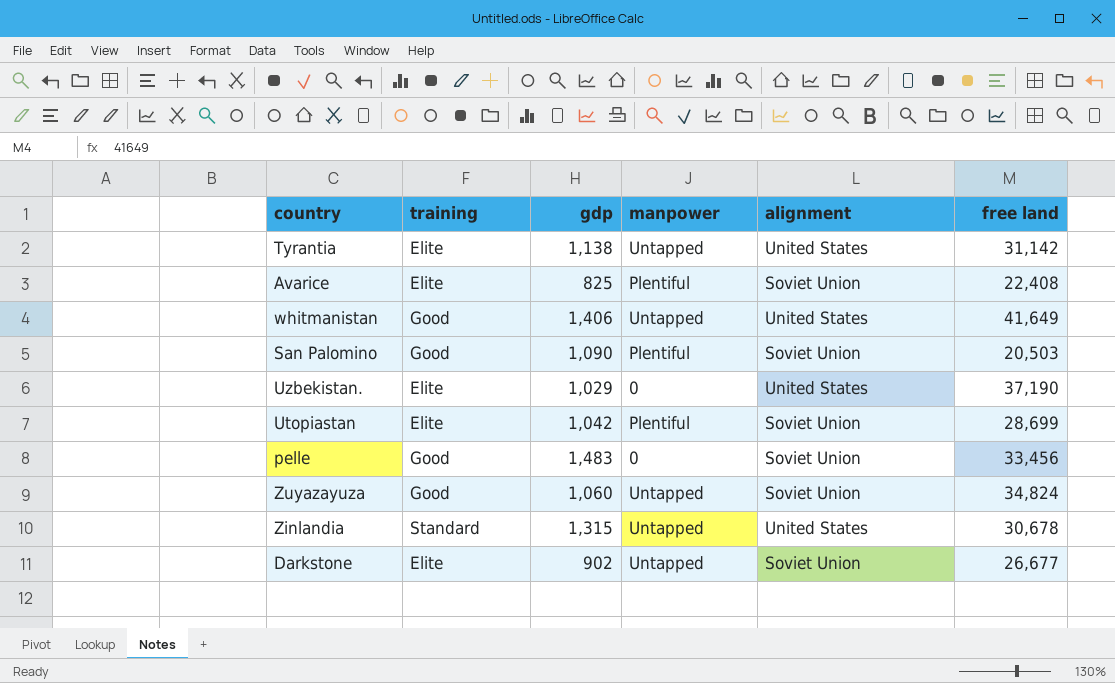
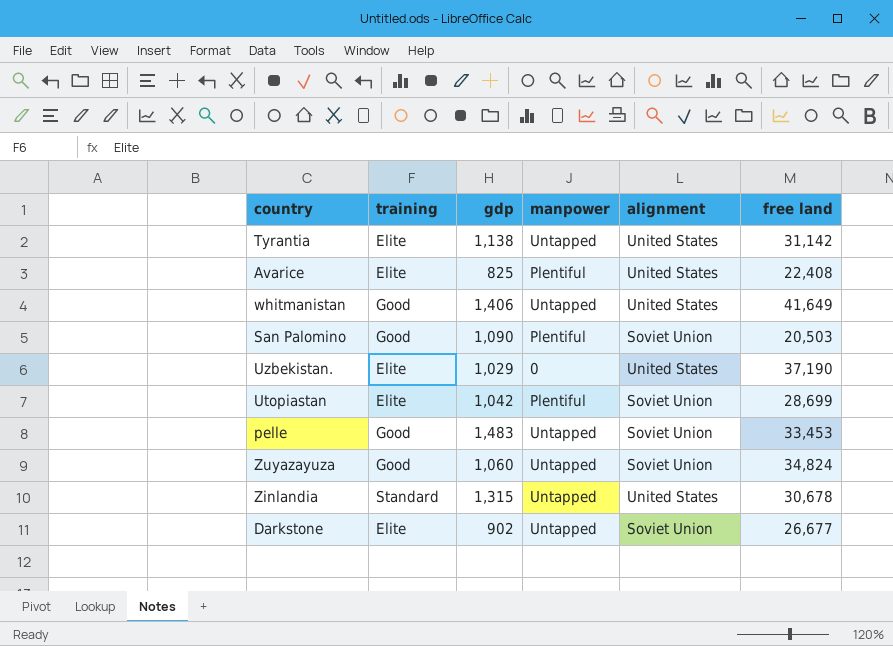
Avarice | alignment: Soviet Union -> United States
pelle | manpower: 0 -> Untapped
pelle | free land: 33,456 -> 33,453

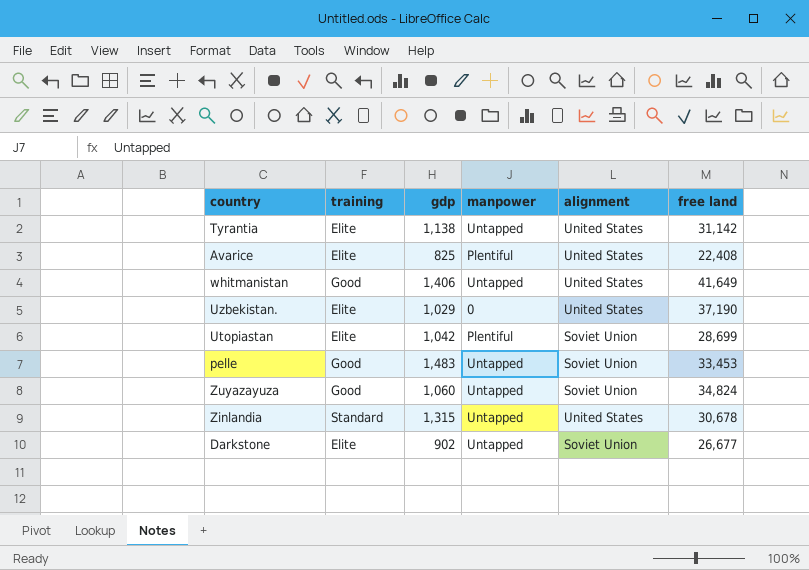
row San Palomino: Good | 1,090 | Plentiful | Soviet Union | 20,503 -> none

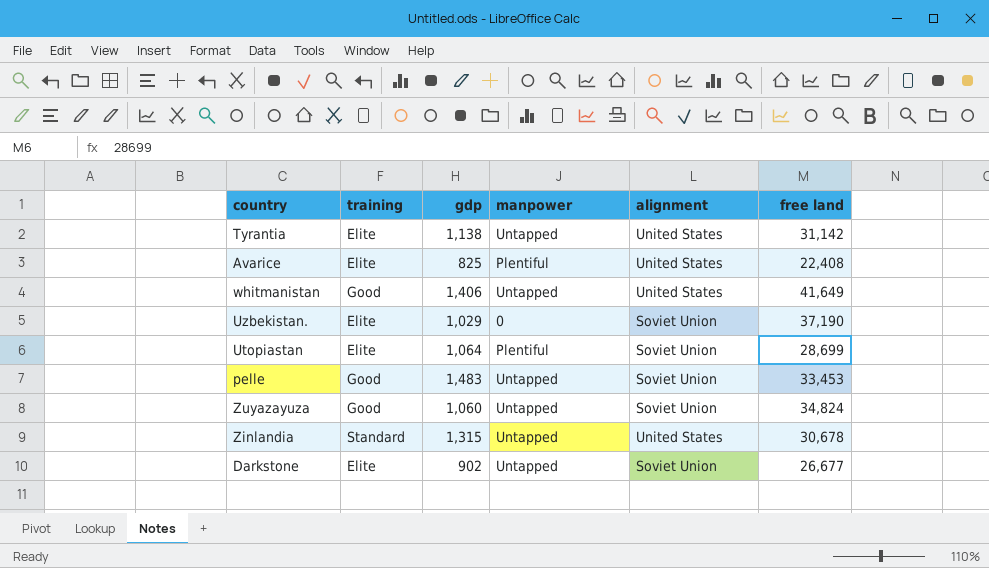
Uzbekistan. | alignment: United States -> Soviet Union
Utopiastan | gdp: 1,042 -> 1,064

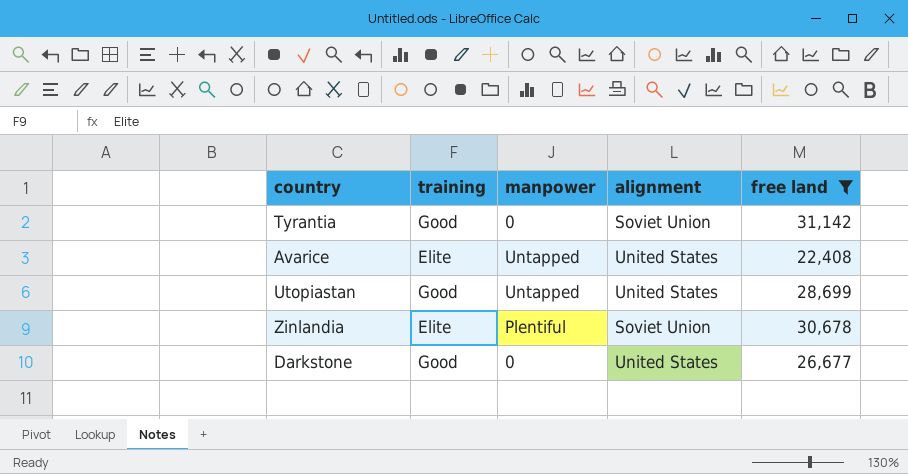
filter: none -> free land <= 31,142
column gdp | position: 3 -> none
Tyrantia | training: Elite -> Good
Tyrantia | manpower: Untapped -> 0
Tyrantia | alignment: United States -> Soviet Union
Avarice | manpower: Plentiful -> Untapped
Utopiastan | training: Elite -> Good
Utopiastan | manpower: Plentiful -> Untapped
Utopiastan | alignment: Soviet Union -> United States
Zinlandia | training: Standard -> Elite
Zinlandia | manpower: Untapped -> Plentiful
Zinlandia | alignment: United States -> Soviet Union
Darkstone | training: Elite -> Good
Darkstone | manpower: Untapped -> 0
Darkstone | alignment: Soviet Union -> United States

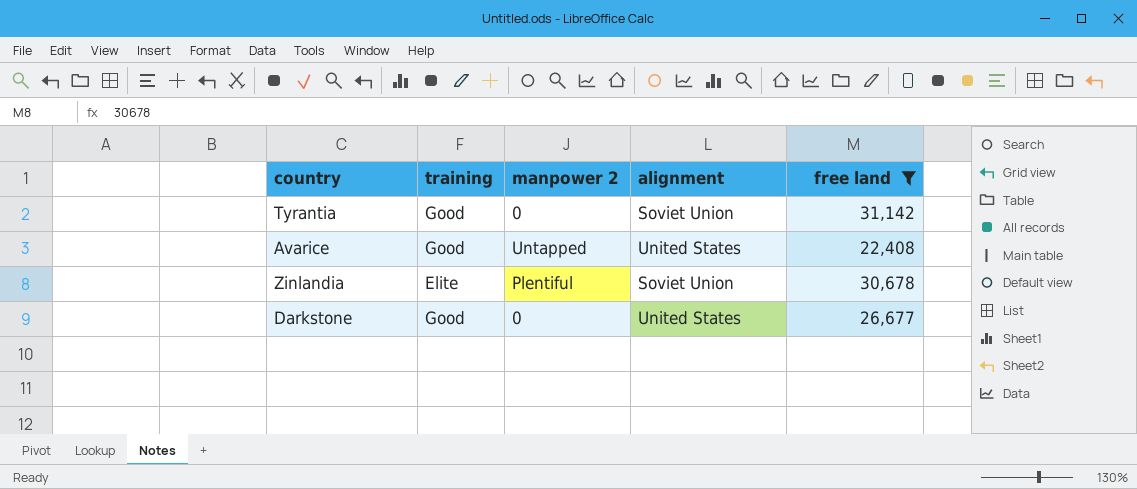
column name: manpower -> manpower 2
row Utopiastan: Good | Untapped | United States | 28,699 -> none
Avarice | training: Elite -> Good

